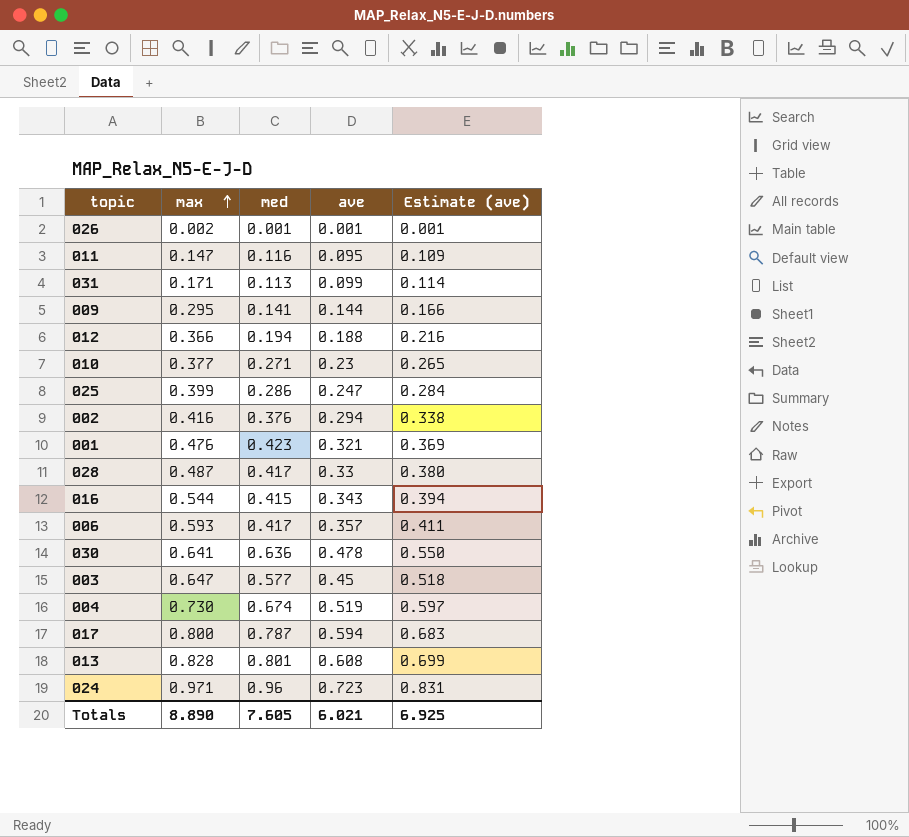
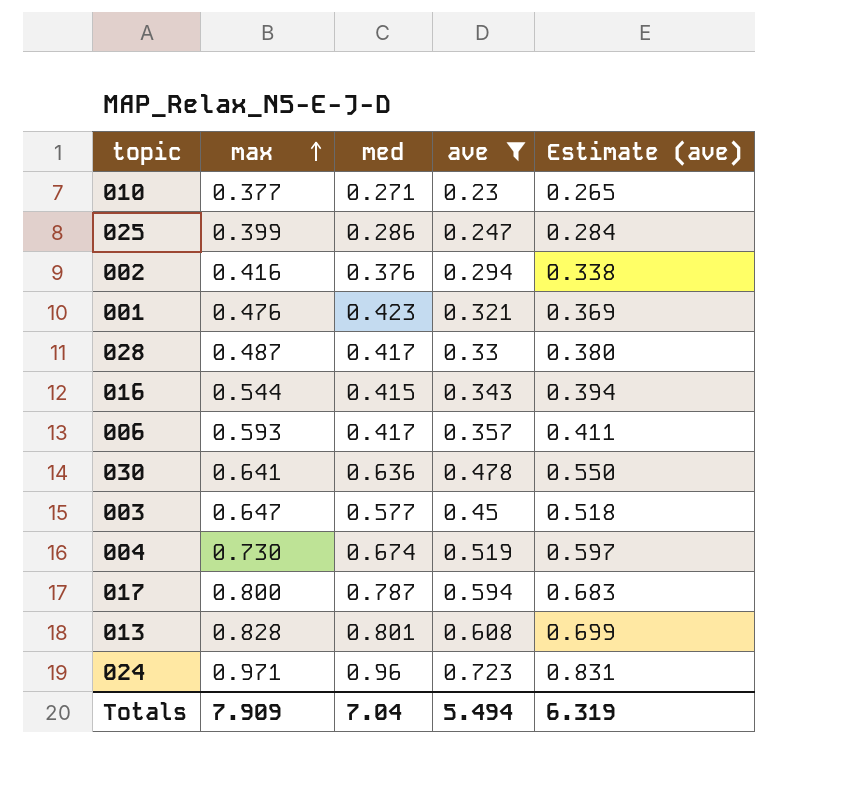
filter: none -> ave >= 0.23
Totals | max: 8.890 -> 7.909
Totals | med: 7.605 -> 7.04
Totals | ave: 6.021 -> 5.494
Totals | Estimate (ave): 6.925 -> 6.319

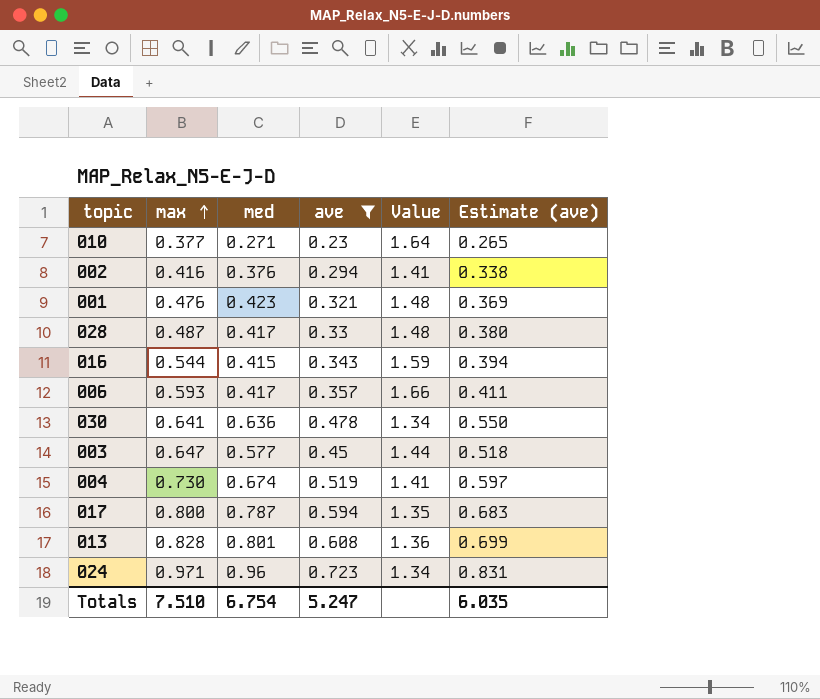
column Value | formula: none -> [max] / [ave]
row 025: 0.399 | 0.286 | 0.247 | 0.284 -> none
Totals | max: 7.909 -> 7.510
Totals | med: 7.04 -> 6.754
Totals | ave: 5.494 -> 5.247
Totals | Estimate (ave): 6.319 -> 6.035

